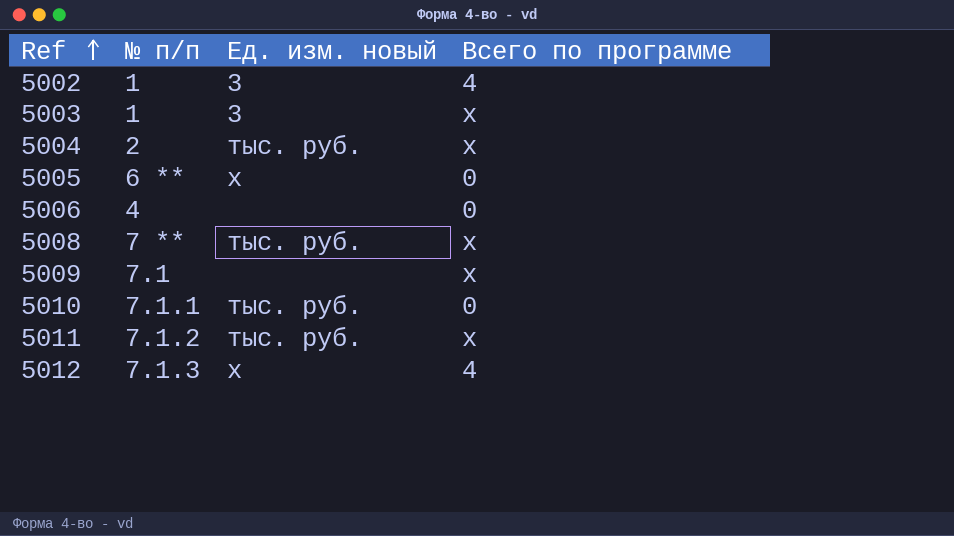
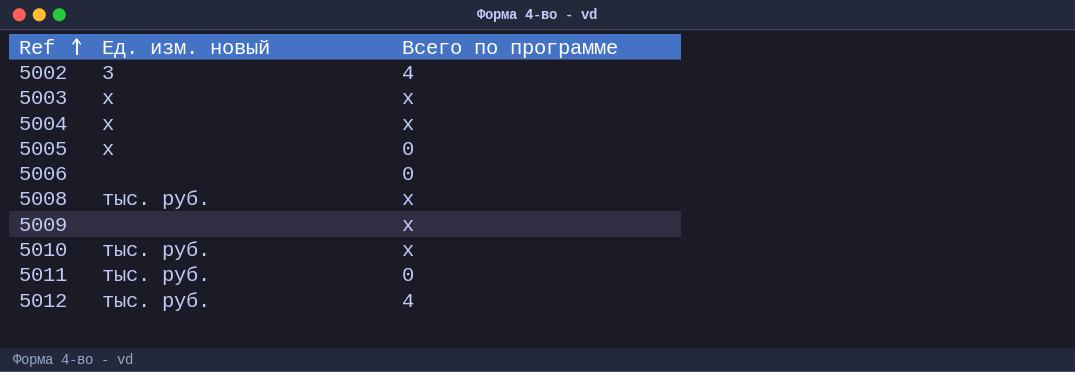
column № п/п | position: 2 -> none
5003 | Ед. изм. новый: 3 -> х
5004 | Ед. изм. новый: тыс. руб. -> х
5010 | Всего по программе: 0 -> х
5011 | Всего по программе: х -> 0
5012 | Ед. изм. новый: х -> тыс. руб.

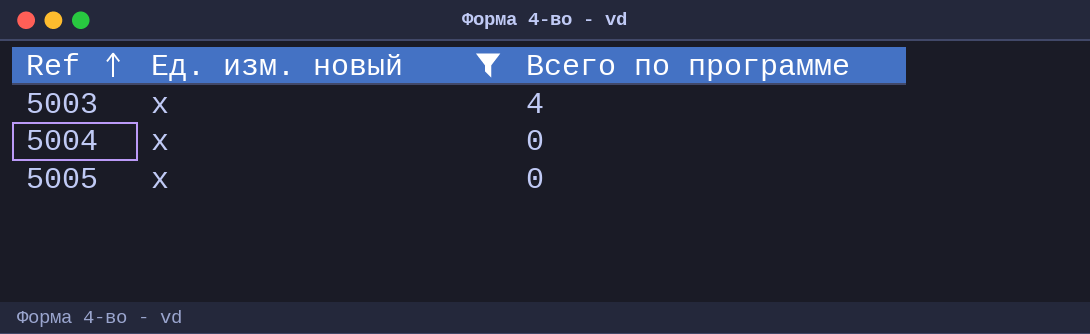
filter: none -> Ед. изм. новый = х
5003 | Всего по программе: х -> 4
5004 | Всего по программе: х -> 0

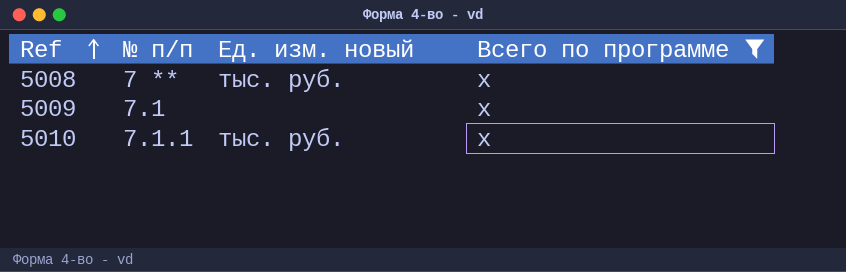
filter: Ед. изм. новый = х -> Всего по программе = х
column № п/п | position: none -> 2

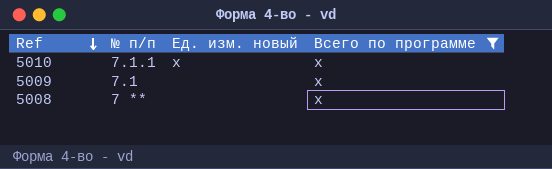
row order: Ref ascending -> Ref descending
5010 | Ед. изм. новый: тыс. руб. -> х
5008 | Ед. изм. новый: тыс. руб. -> none

